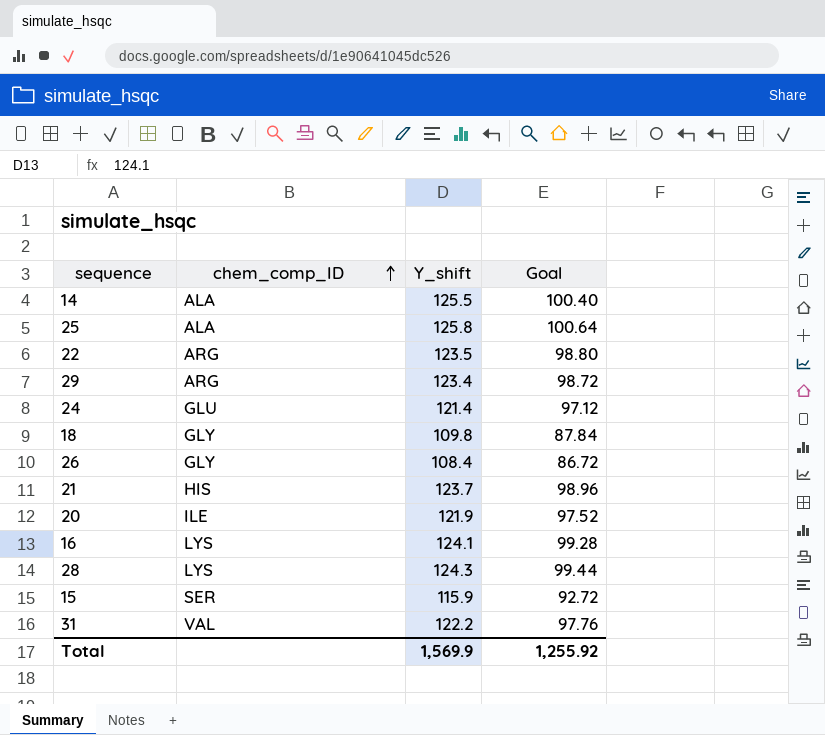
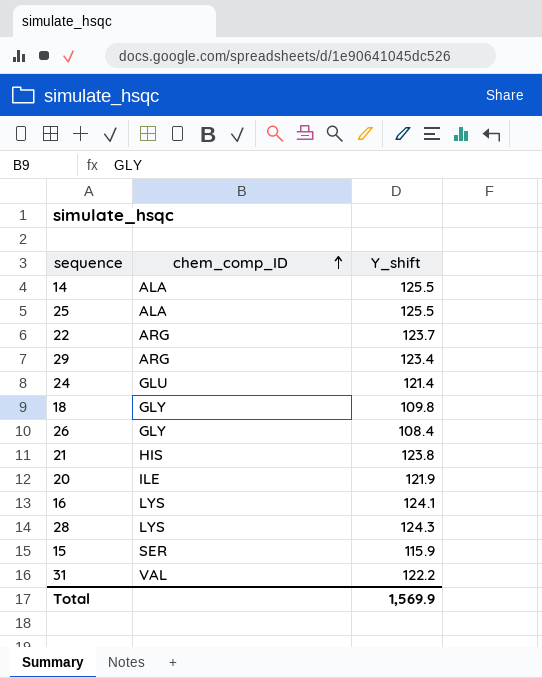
column Goal | formula: [Y_shift] * 0.8 -> none
25 | Y_shift: 125.8 -> 125.5
22 | Y_shift: 123.5 -> 123.7
21 | Y_shift: 123.7 -> 123.8

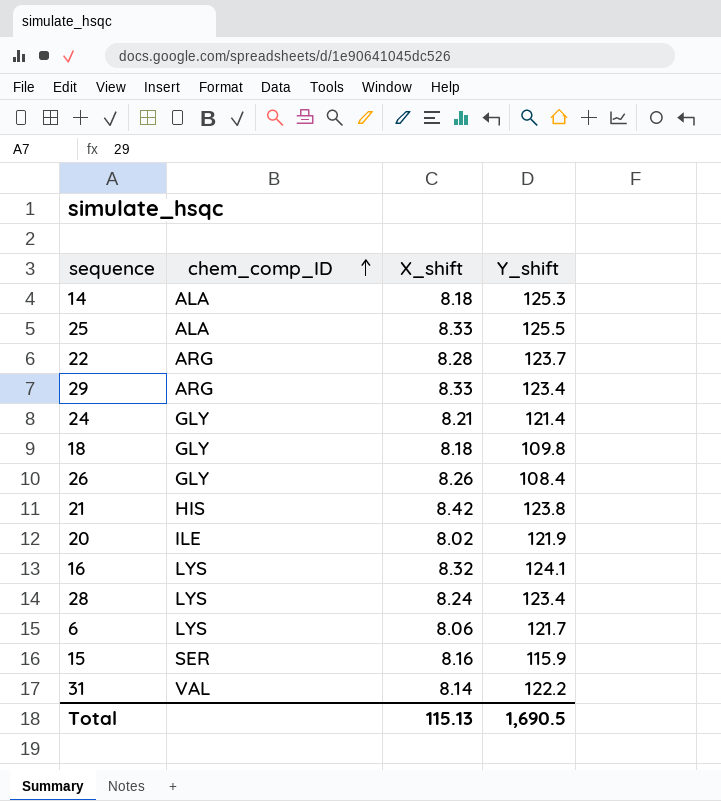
column X_shift | position: none -> 3
14 | Y_shift: 125.5 -> 125.3
24 | chem_comp_ID: GLU -> GLY
28 | Y_shift: 124.3 -> 123.4
row 6: none -> LYS | 8.06 | 121.7
Total | Y_shift: 1,569.9 -> 1,690.5

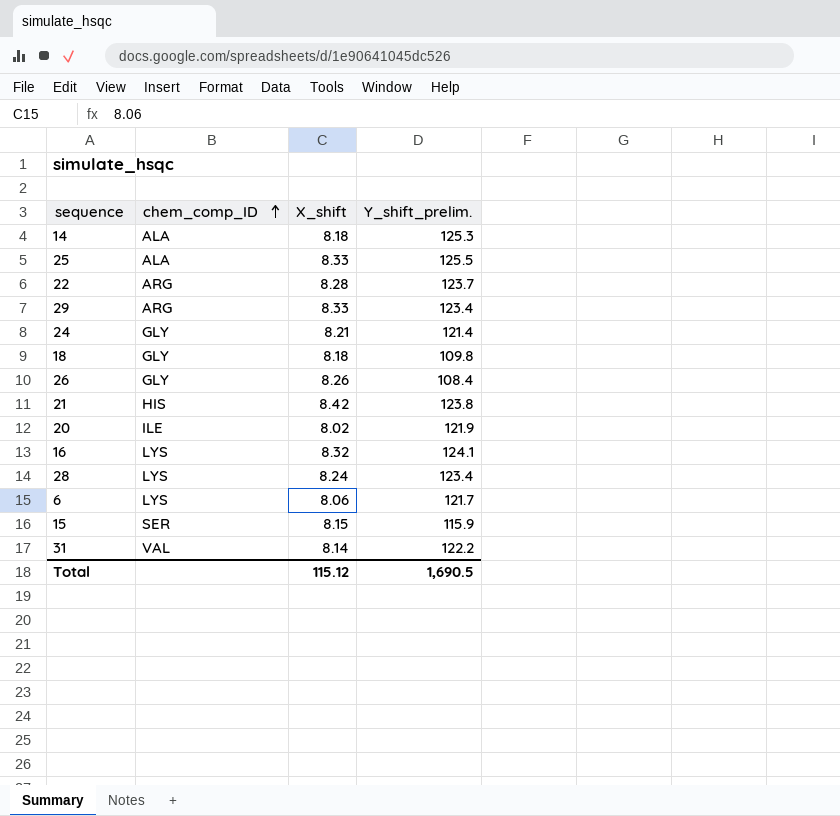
column name: Y_shift -> Y_shift_prelim.
15 | X_shift: 8.16 -> 8.15
Total | X_shift: 115.13 -> 115.12

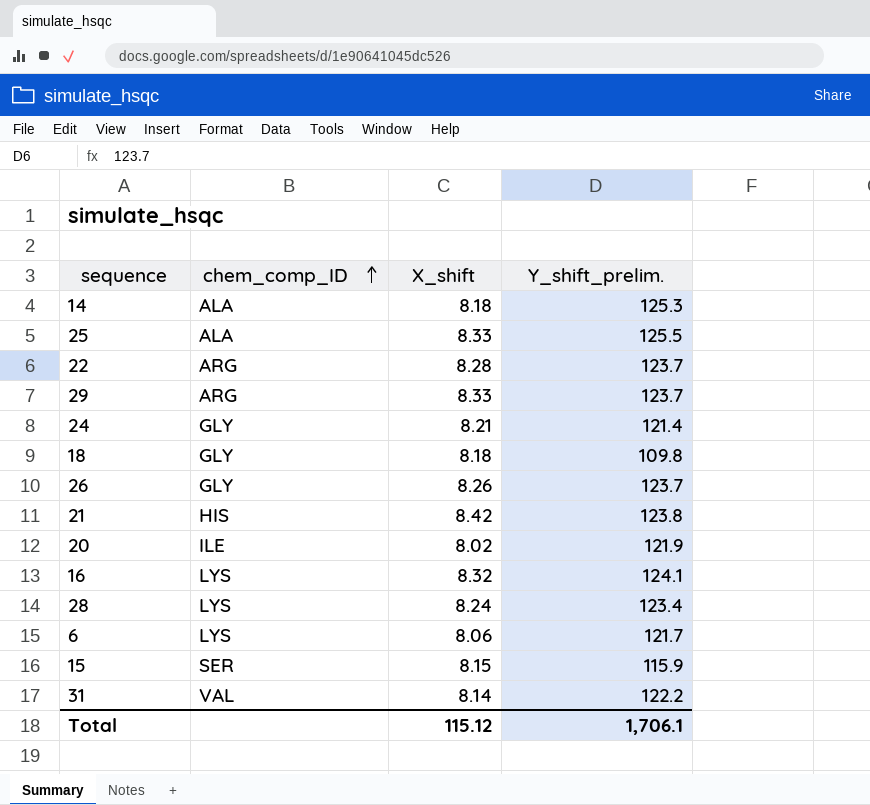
29 | Y_shift_prelim.: 123.4 -> 123.7
26 | Y_shift_prelim.: 108.4 -> 123.7
Total | Y_shift_prelim.: 1,690.5 -> 1,706.1

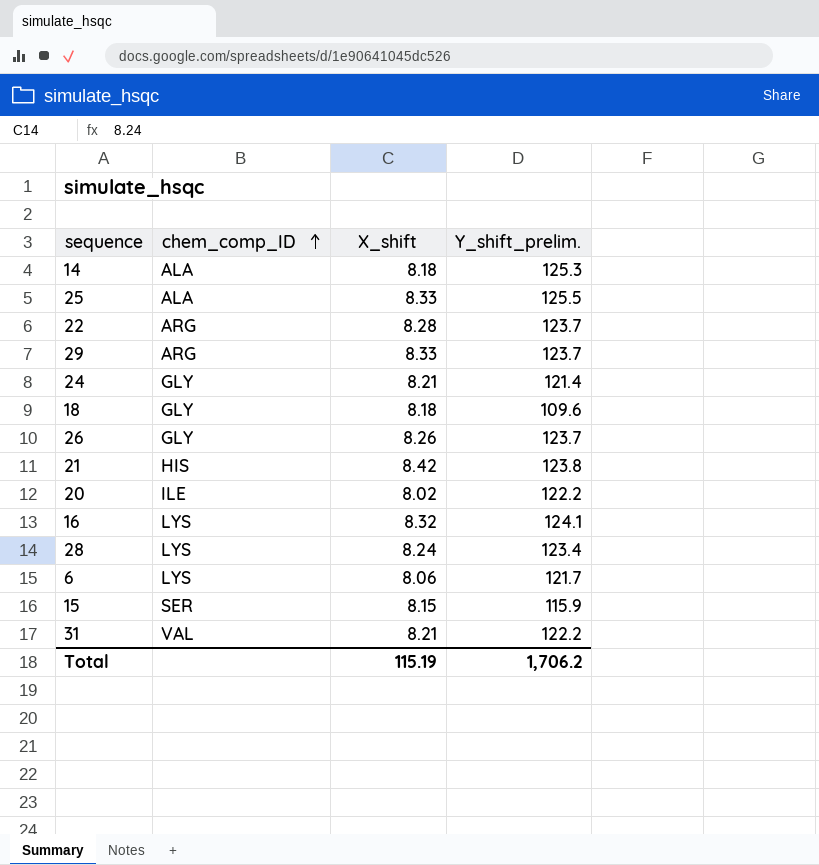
18 | Y_shift_prelim.: 109.8 -> 109.6
20 | Y_shift_prelim.: 121.9 -> 122.2
31 | X_shift: 8.14 -> 8.21
Total | X_shift: 115.12 -> 115.19
Total | Y_shift_prelim.: 1,706.1 -> 1,706.2

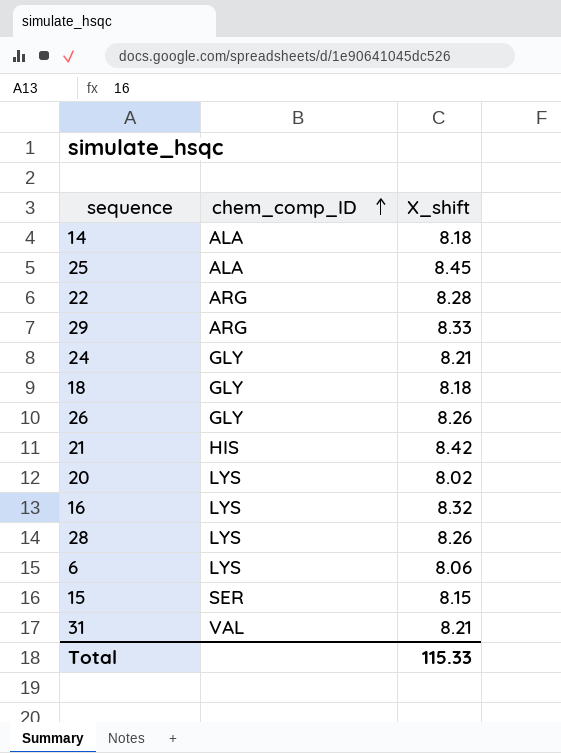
column Y_shift_prelim. | position: 4 -> none
25 | X_shift: 8.33 -> 8.45
20 | chem_comp_ID: ILE -> LYS
28 | X_shift: 8.24 -> 8.26
Total | X_shift: 115.19 -> 115.33

